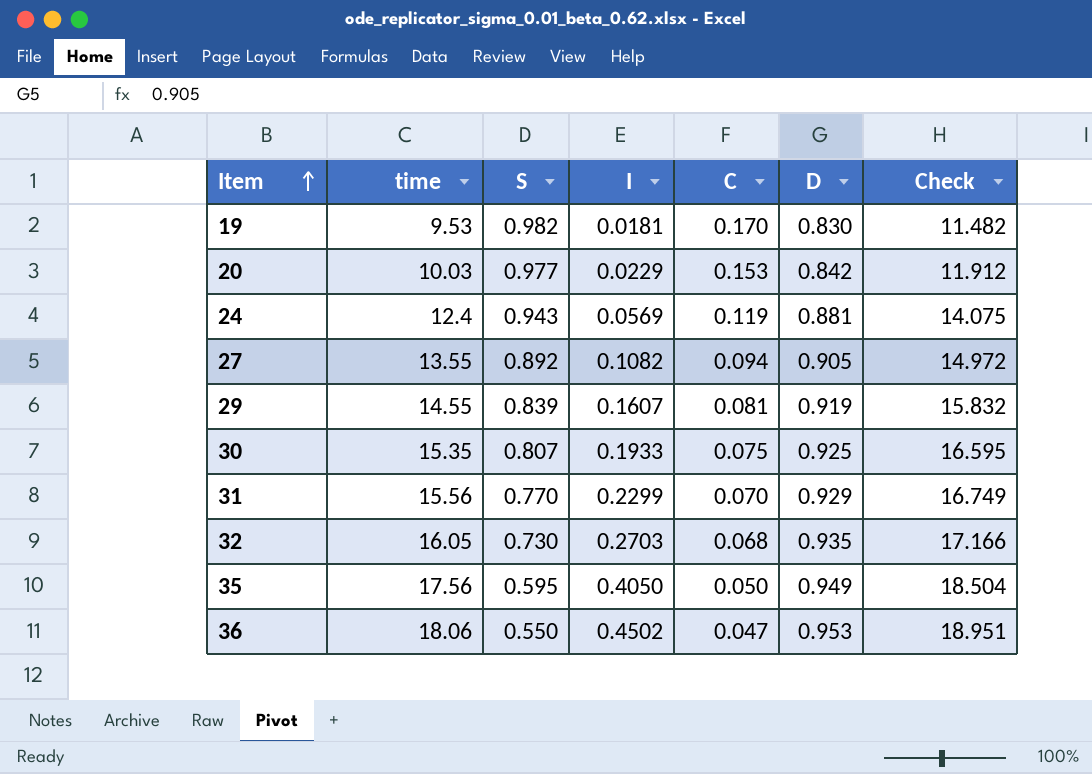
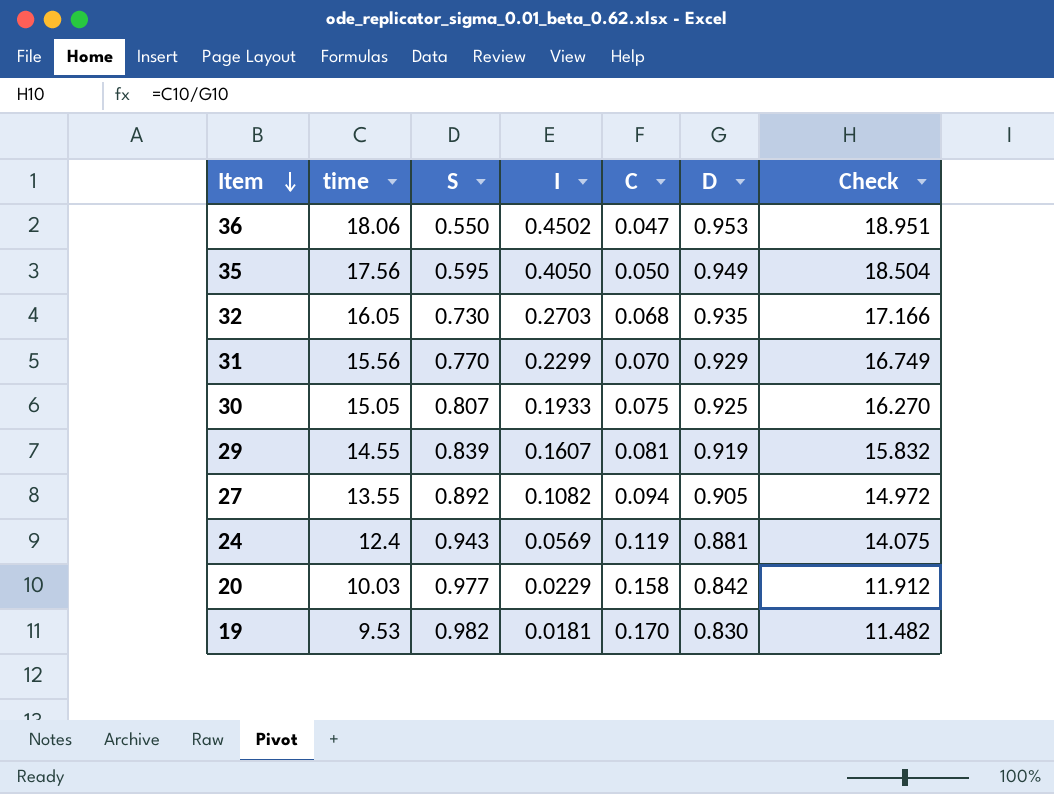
row order: Item ascending -> Item descending
30 | time: 15.35 -> 15.05
30 | Check: 16.595 -> 16.270
20 | C: 0.153 -> 0.158

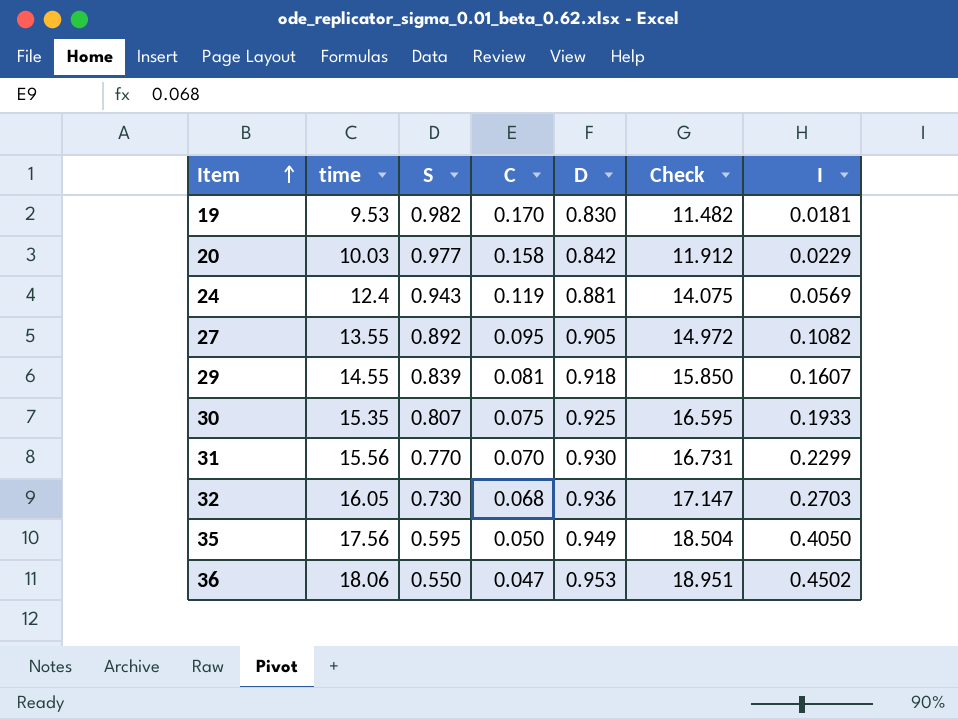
row order: Item descending -> Item ascending
column I | position: 4 -> 7
27 | C: 0.094 -> 0.095
29 | D: 0.919 -> 0.918
29 | Check: 15.832 -> 15.850
30 | time: 15.05 -> 15.35
30 | Check: 16.270 -> 16.595
31 | D: 0.929 -> 0.930
31 | Check: 16.749 -> 16.731
32 | D: 0.935 -> 0.936
32 | Check: 17.166 -> 17.147

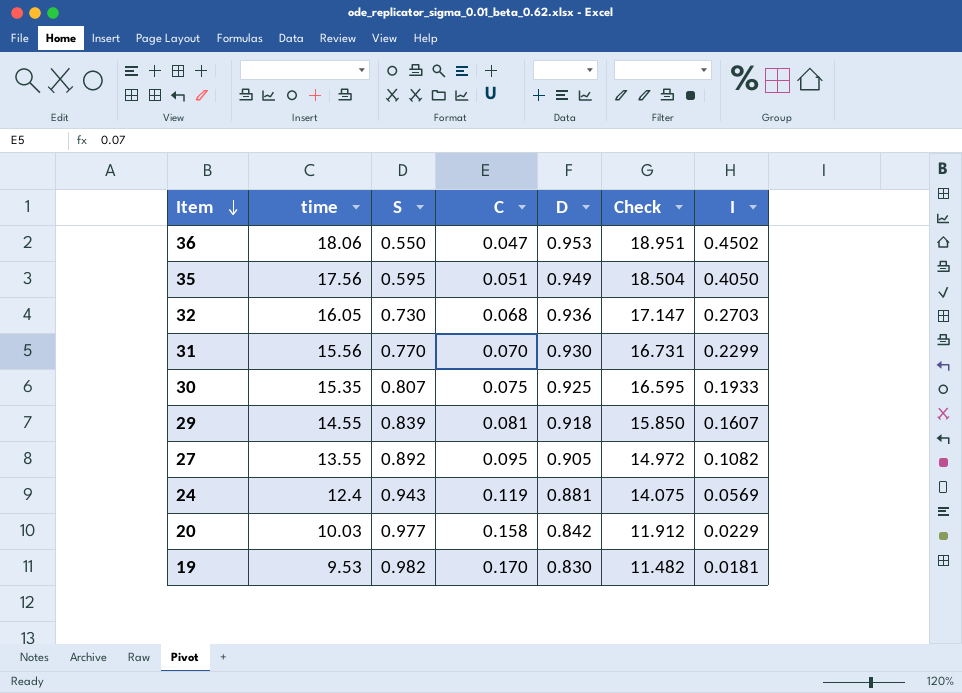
row order: Item ascending -> Item descending
35 | C: 0.050 -> 0.051

